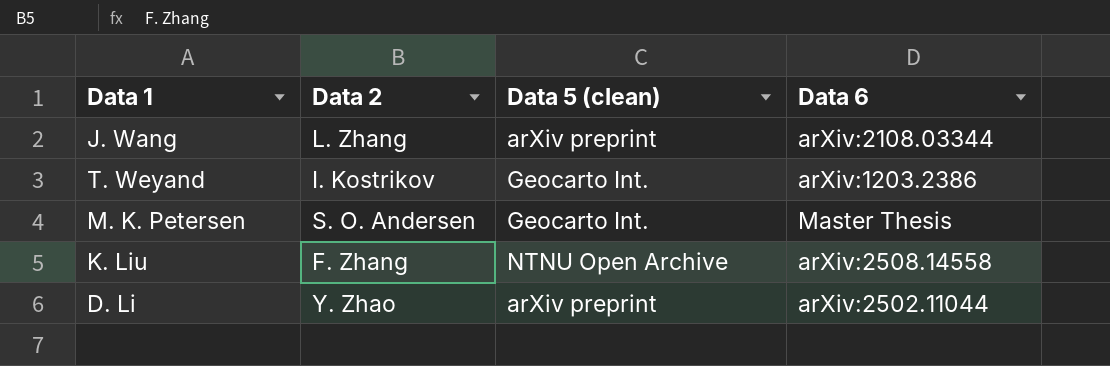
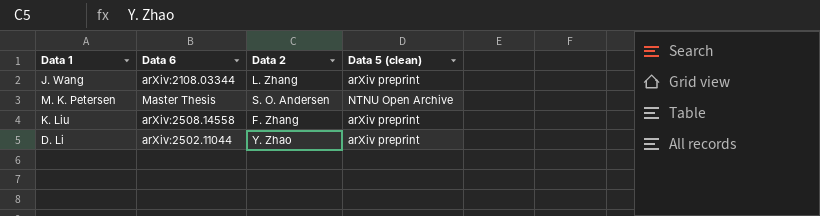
column Data 6 | position: 4 -> 2
row T. Weyand: I. Kostrikov | Geocarto Int. | arXiv:1203.2386 -> none
M. K. Petersen | Data 5 (clean): Geocarto Int. -> NTNU Open Archive
K. Liu | Data 5 (clean): NTNU Open Archive -> arXiv preprint

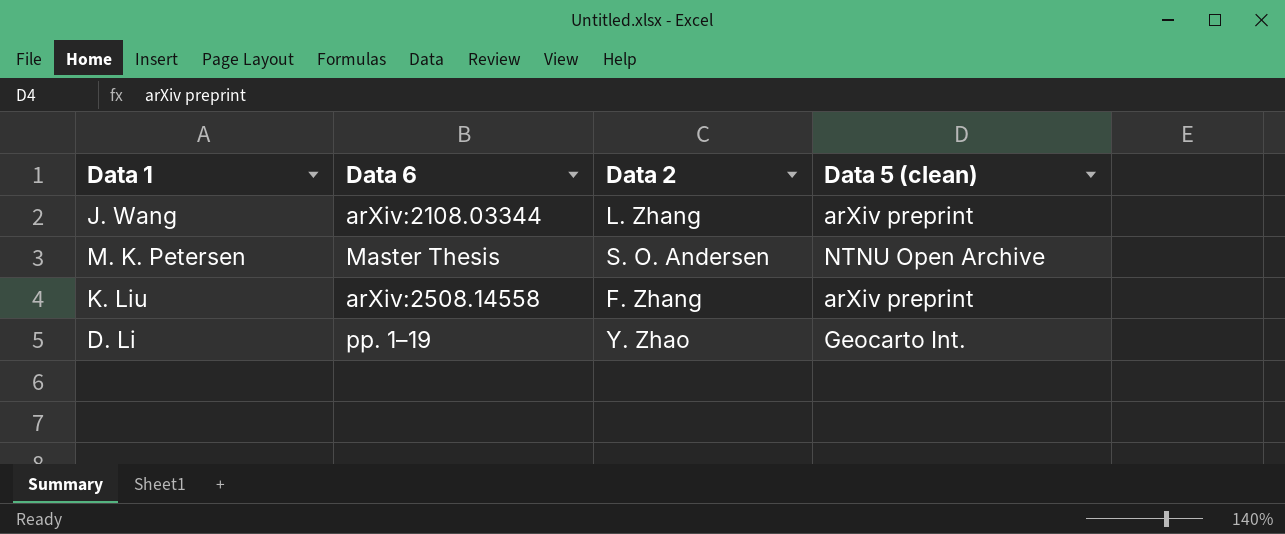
D. Li | Data 6: arXiv:2502.11044 -> pp. 1–19
D. Li | Data 5 (clean): arXiv preprint -> Geocarto Int.

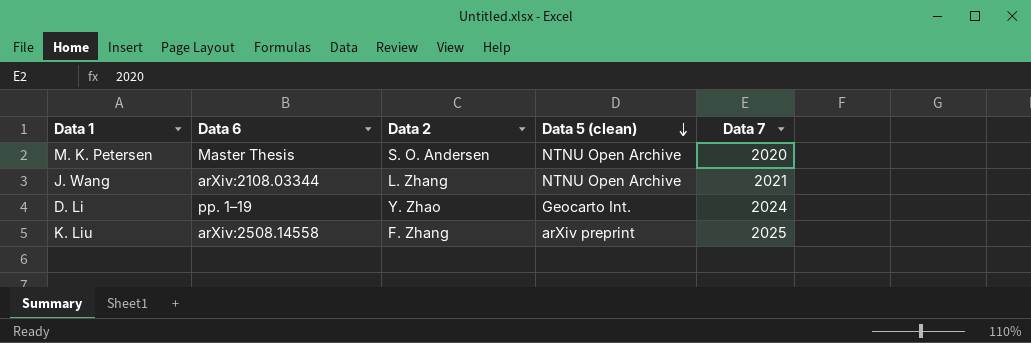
row order: none -> Data 5 (clean) descending
column Data 7 | position: none -> 5
J. Wang | Data 5 (clean): arXiv preprint -> NTNU Open Archive

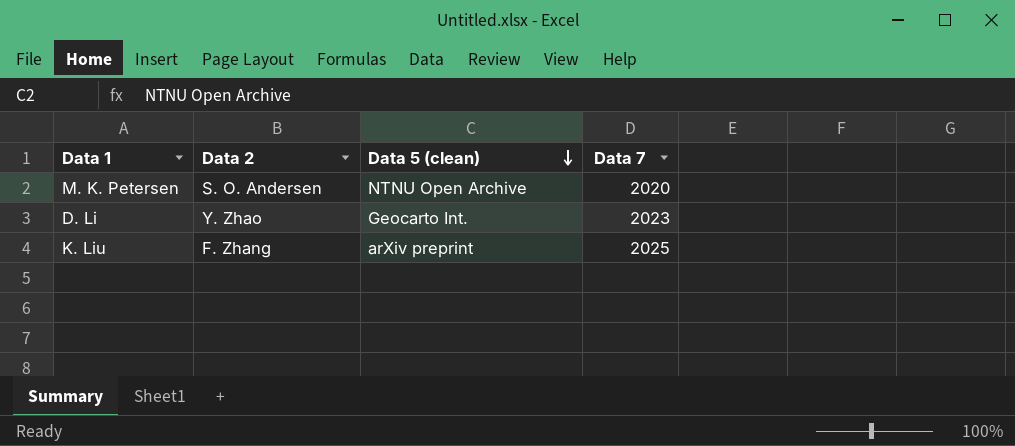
column Data 6 | position: 2 -> none
row J. Wang: arXiv:2108.03344 | L. Zhang | NTNU Open Archive | 2021 -> none
D. Li | Data 7: 2024 -> 2023

